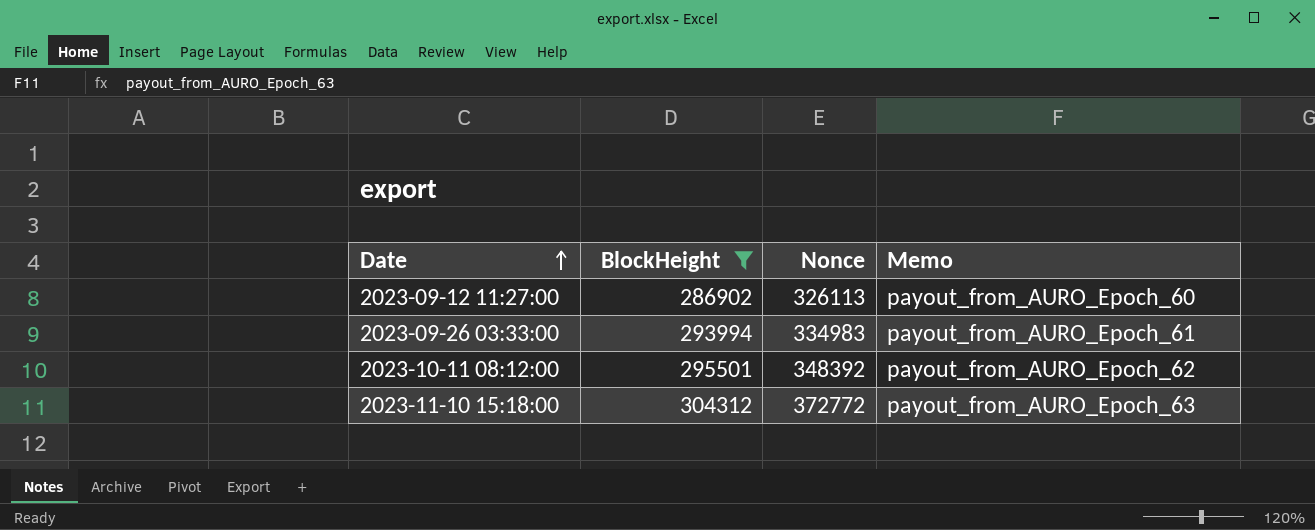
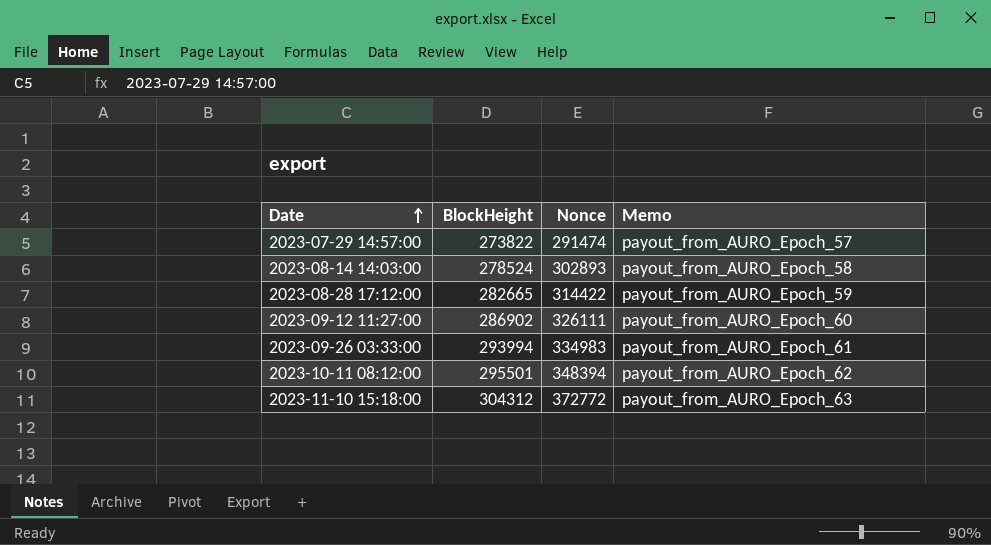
filter: BlockHeight >= 286902 -> none
2023-09-12 11:27:00 | Nonce: 326113 -> 326111
2023-10-11 08:12:00 | Nonce: 348392 -> 348394

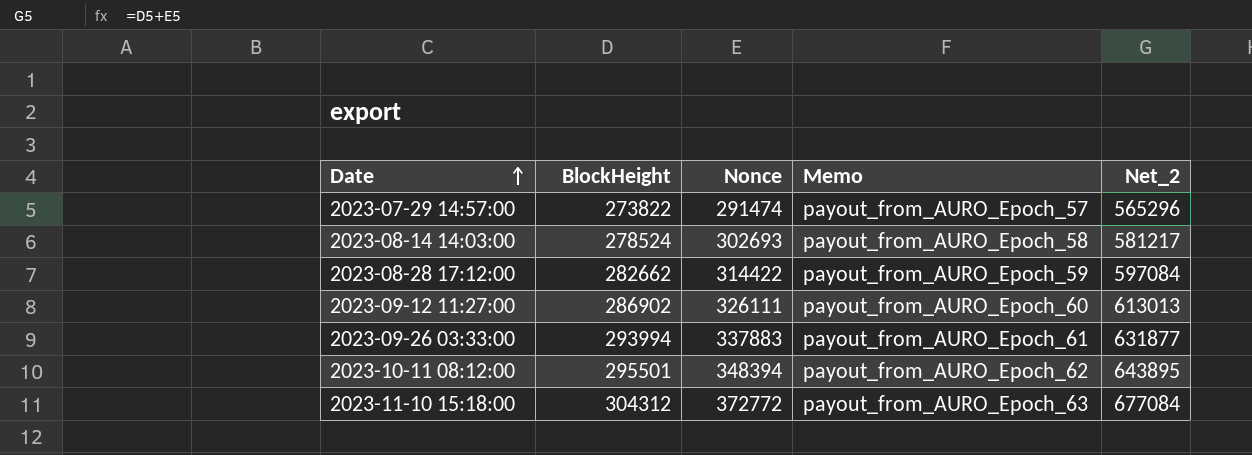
column Net_2 | formula: none -> [BlockHeight] + [Nonce]
2023-08-14 14:03:00 | Nonce: 302893 -> 302693
2023-08-28 17:12:00 | BlockHeight: 282665 -> 282662
2023-09-26 03:33:00 | Nonce: 334983 -> 337883

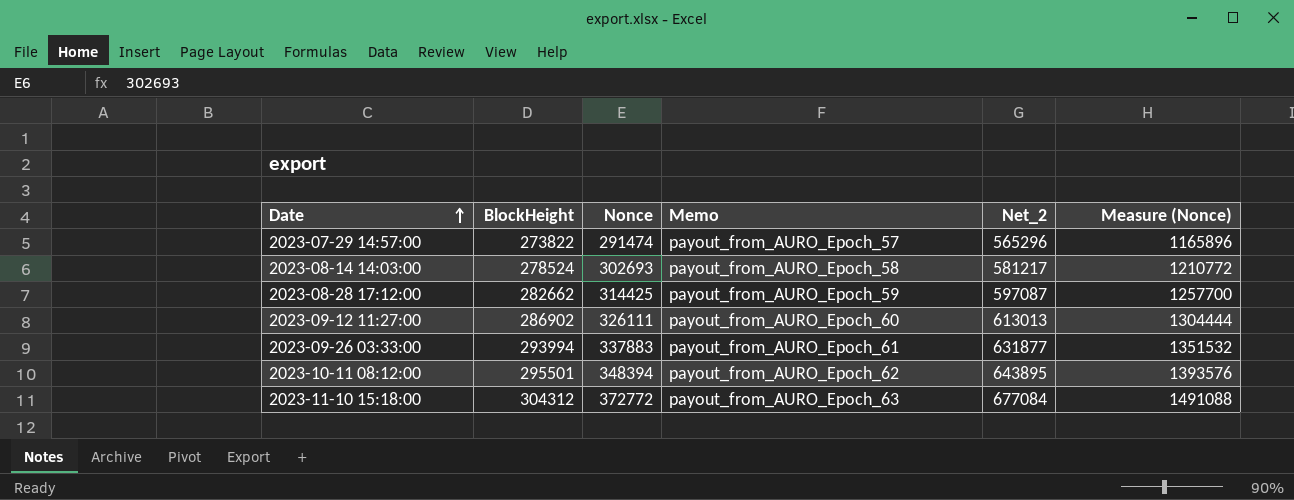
column Measure (Nonce) | formula: none -> [Nonce] * 4
2023-08-28 17:12:00 | Nonce: 314422 -> 314425
2023-08-28 17:12:00 | Net_2: 597084 -> 597087

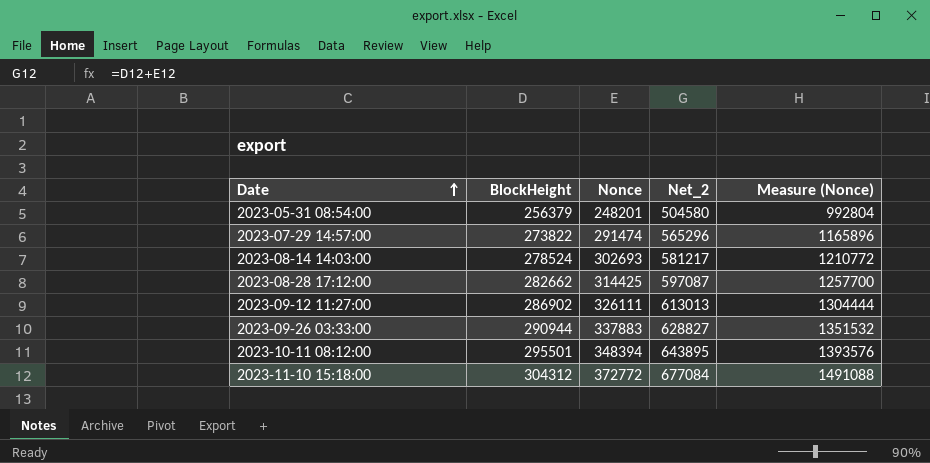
column Memo | position: 4 -> none
row 2023-05-31 08:54:00: none -> 256379 | 248201 | 504580 | 992804
2023-09-26 03:33:00 | BlockHeight: 293994 -> 290944
2023-09-26 03:33:00 | Net_2: 631877 -> 628827

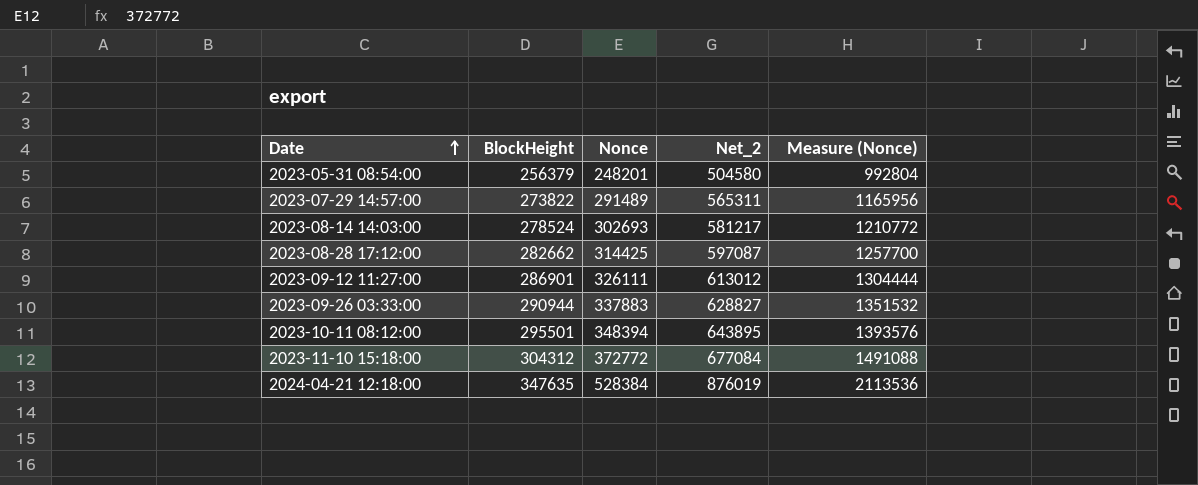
2023-07-29 14:57:00 | Nonce: 291474 -> 291489
2023-07-29 14:57:00 | Net_2: 565296 -> 565311
2023-07-29 14:57:00 | Measure (Nonce): 1165896 -> 1165956
2023-09-12 11:27:00 | BlockHeight: 286902 -> 286901
2023-09-12 11:27:00 | Net_2: 613013 -> 613012
row 2024-04-21 12:18:00: none -> 347635 | 528384 | 876019 | 2113536

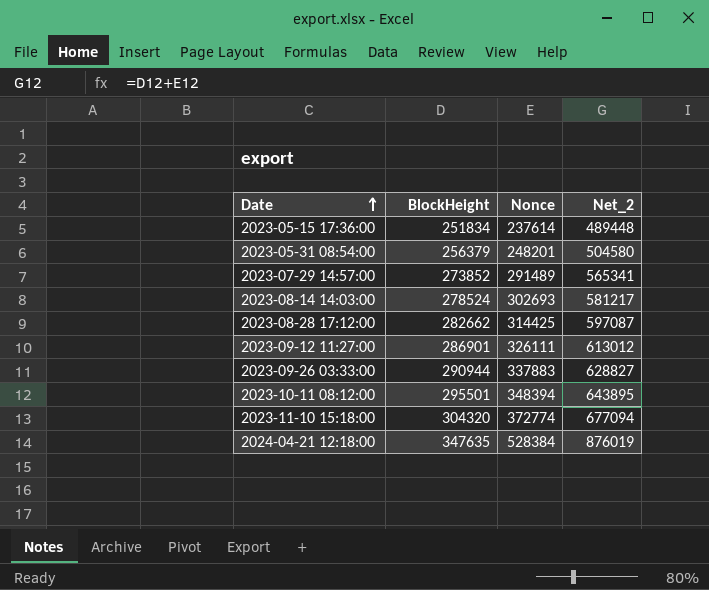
column Measure (Nonce) | formula: [Nonce] * 4 -> none
row 2023-05-15 17:36:00: none -> 251834 | 237614 | 489448
2023-07-29 14:57:00 | BlockHeight: 273822 -> 273852
2023-07-29 14:57:00 | Net_2: 565311 -> 565341
2023-11-10 15:18:00 | BlockHeight: 304312 -> 304320
2023-11-10 15:18:00 | Nonce: 372772 -> 372774
2023-11-10 15:18:00 | Net_2: 677084 -> 677094

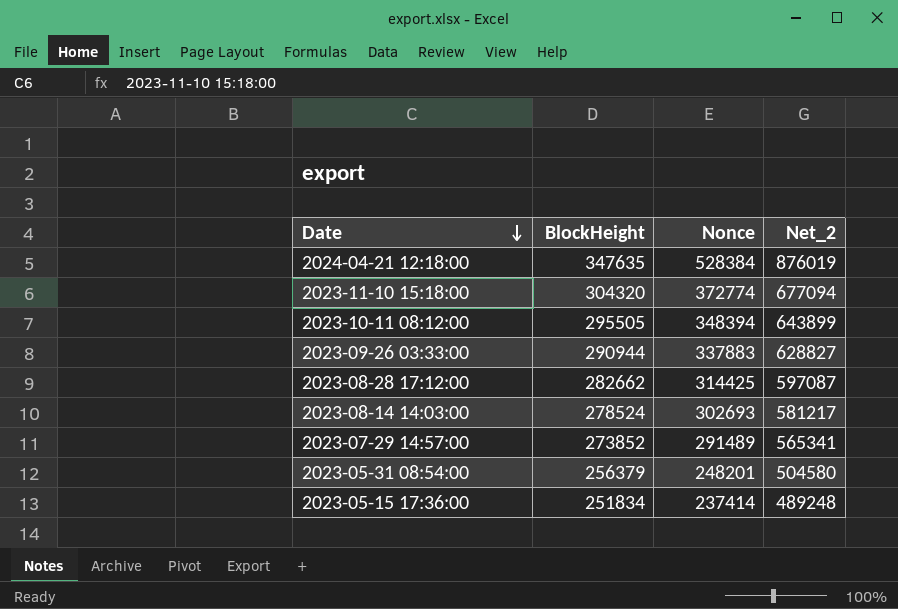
row order: Date ascending -> Date descending
row 2023-09-12 11:27:00: 286901 | 326111 | 613012 -> none
2023-10-11 08:12:00 | BlockHeight: 295501 -> 295505
2023-10-11 08:12:00 | Net_2: 643895 -> 643899
2023-05-15 17:36:00 | Nonce: 237614 -> 237414
2023-05-15 17:36:00 | Net_2: 489448 -> 489248

